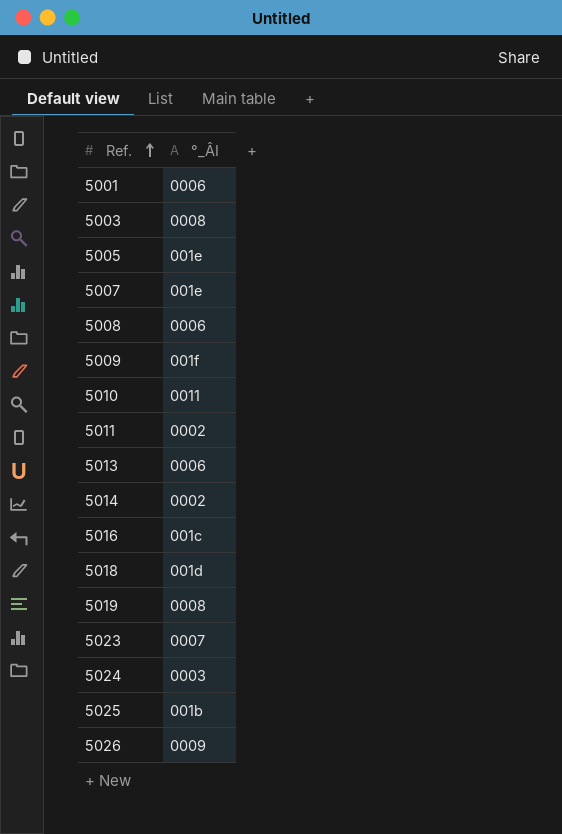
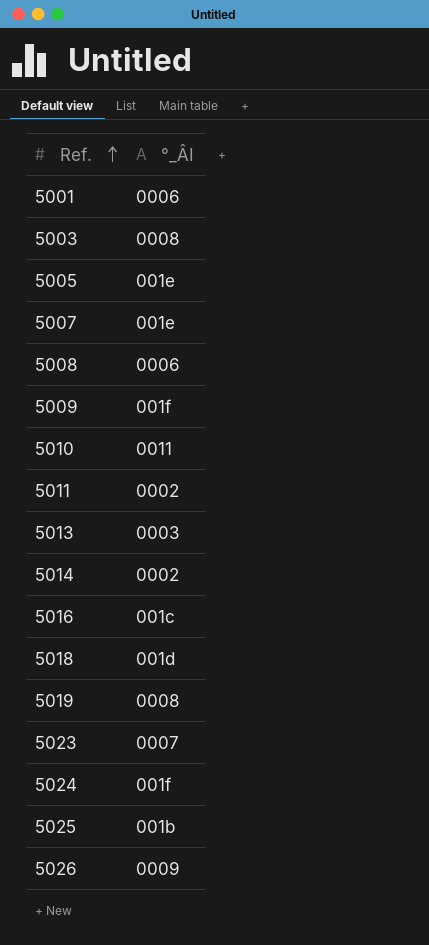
5013 | °_ÂI: 0006 -> 0003
5024 | °_ÂI: 0003 -> 001f

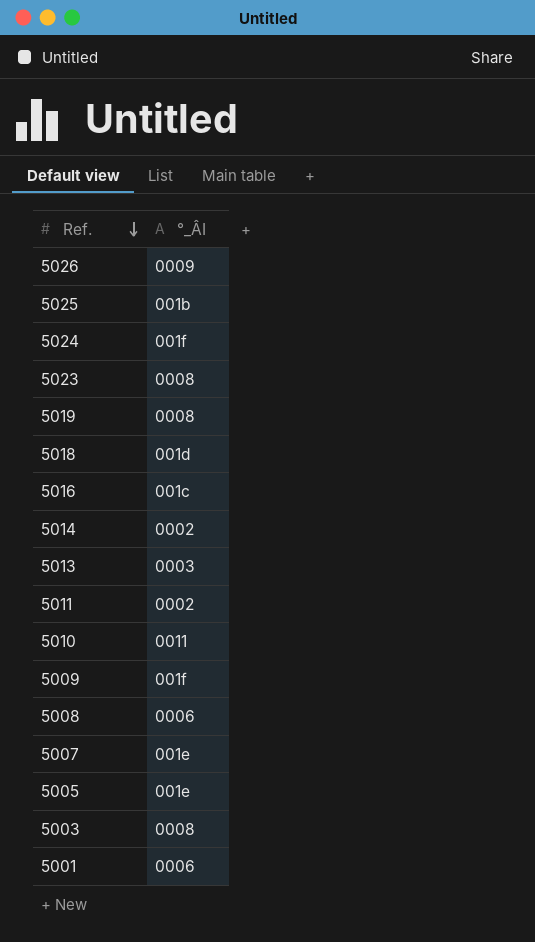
row order: Ref. ascending -> Ref. descending
5023 | °_ÂI: 0007 -> 0008

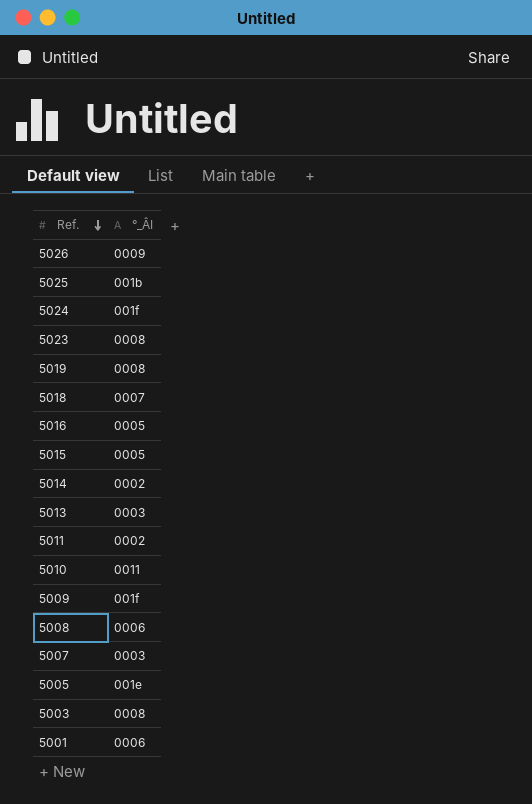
5018 | °_ÂI: 001d -> 0007
5016 | °_ÂI: 001c -> 0005
row 5015: none -> 0005
5007 | °_ÂI: 001e -> 0003

